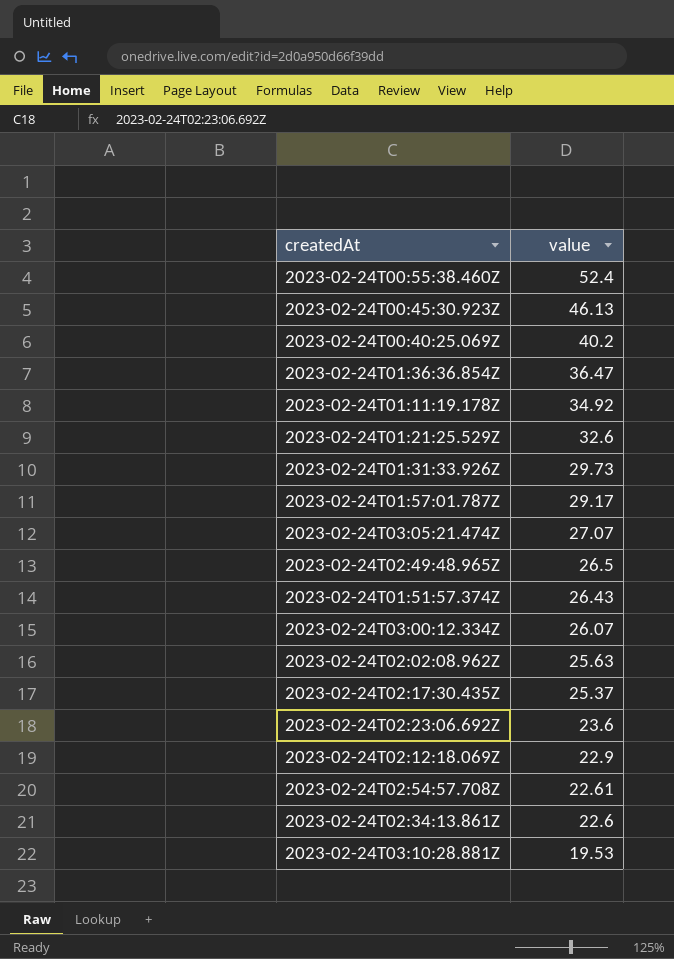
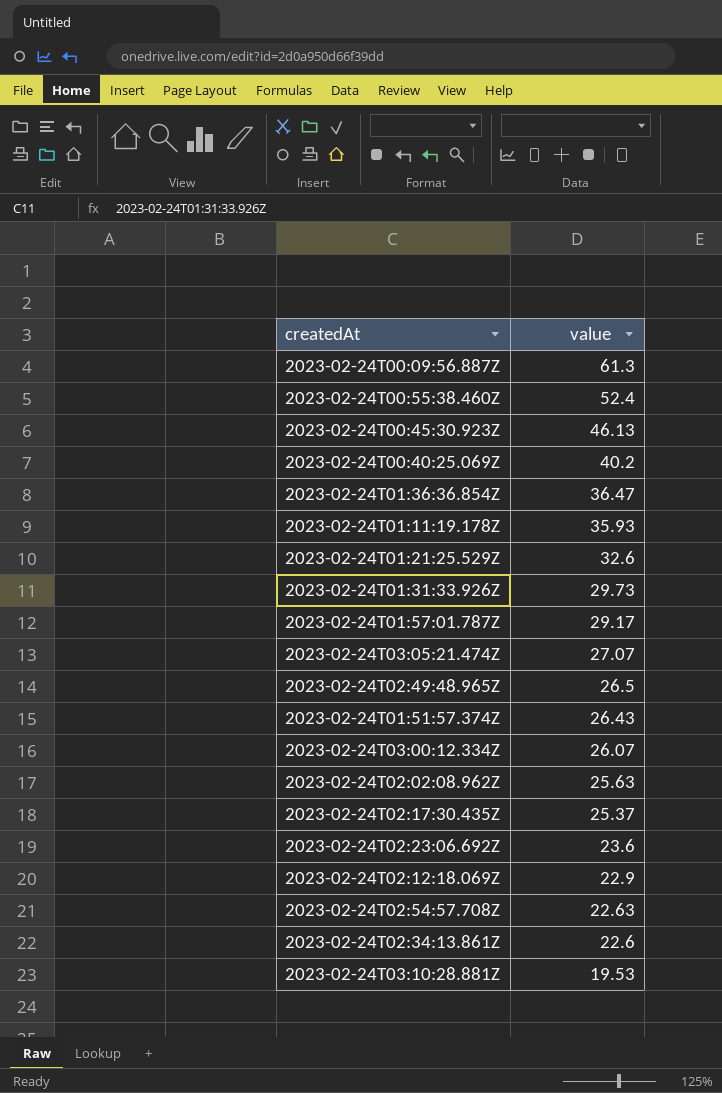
row 2023-02-24T00:09:56.887Z: none -> 61.3
2023-02-24T01:11:19.178Z | value: 34.92 -> 35.93
2023-02-24T02:54:57.708Z | value: 22.61 -> 22.63

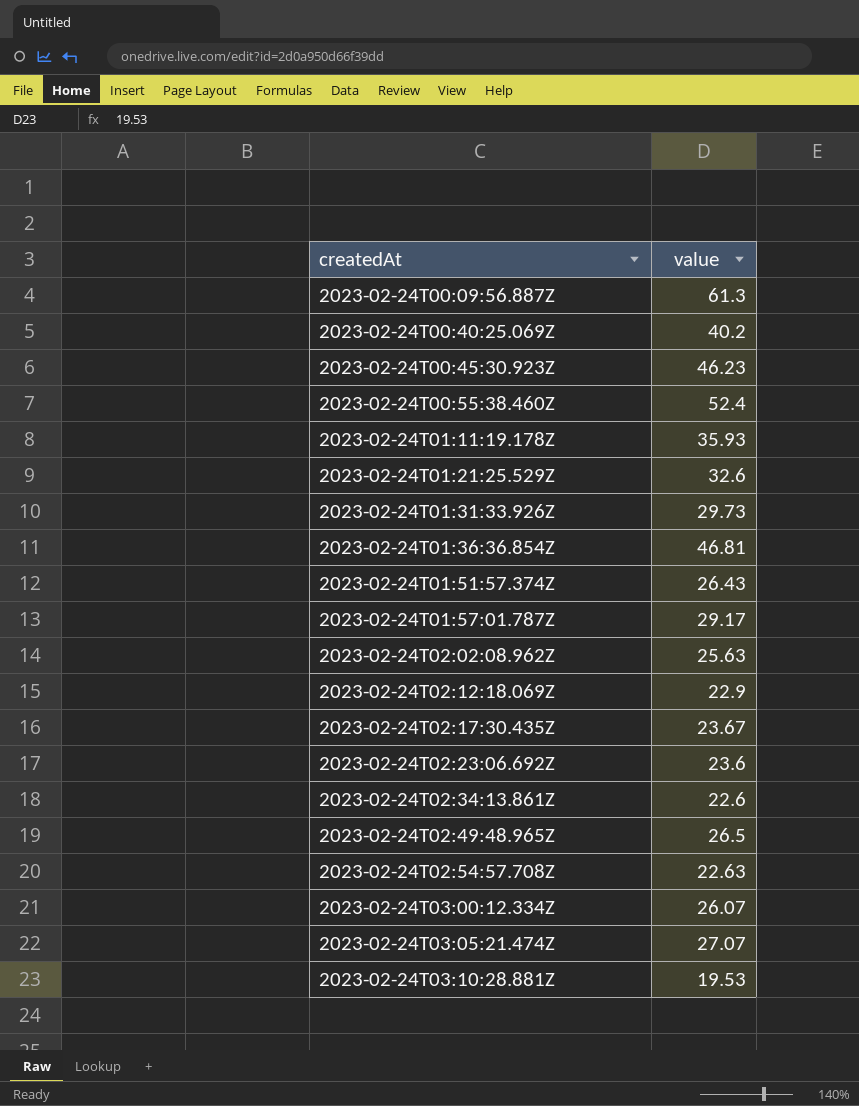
row order: value descending -> createdAt ascending
2023-02-24T00:45:30.923Z | value: 46.13 -> 46.23
2023-02-24T01:36:36.854Z | value: 36.47 -> 46.81
2023-02-24T02:17:30.435Z | value: 25.37 -> 23.67

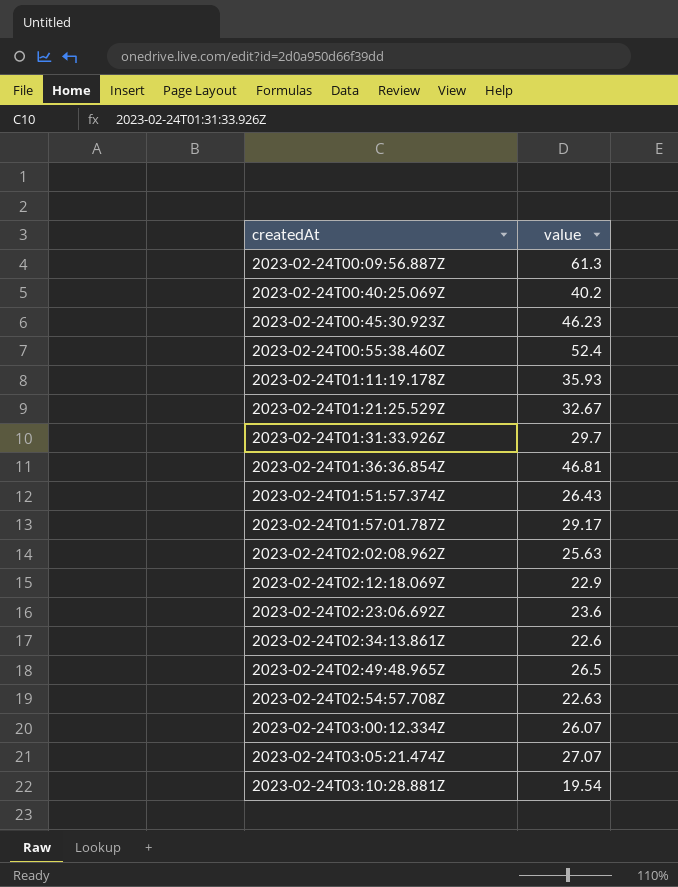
row 2023-02-24T02:17:30.435Z: 23.67 -> none
2023-02-24T01:21:25.529Z | value: 32.6 -> 32.67
2023-02-24T01:31:33.926Z | value: 29.73 -> 29.7
2023-02-24T03:10:28.881Z | value: 19.53 -> 19.54

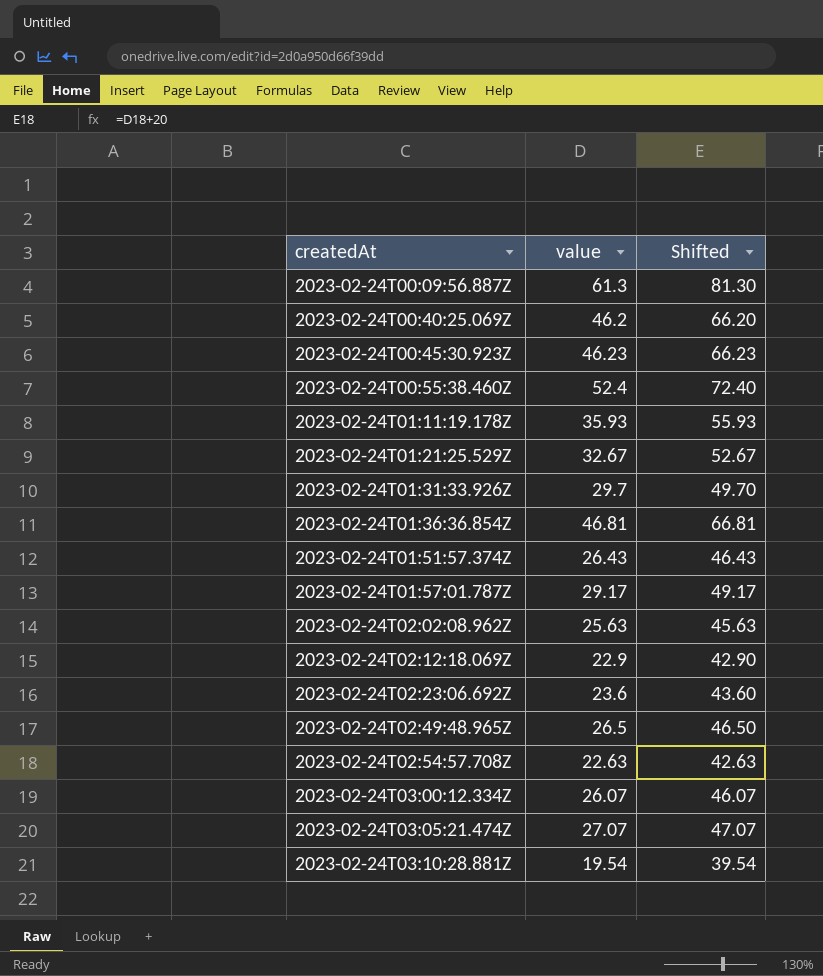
column Shifted | formula: none -> [value] + 20
row 2023-02-24T02:34:13.861Z: 22.6 -> none
2023-02-24T00:40:25.069Z | value: 40.2 -> 46.2

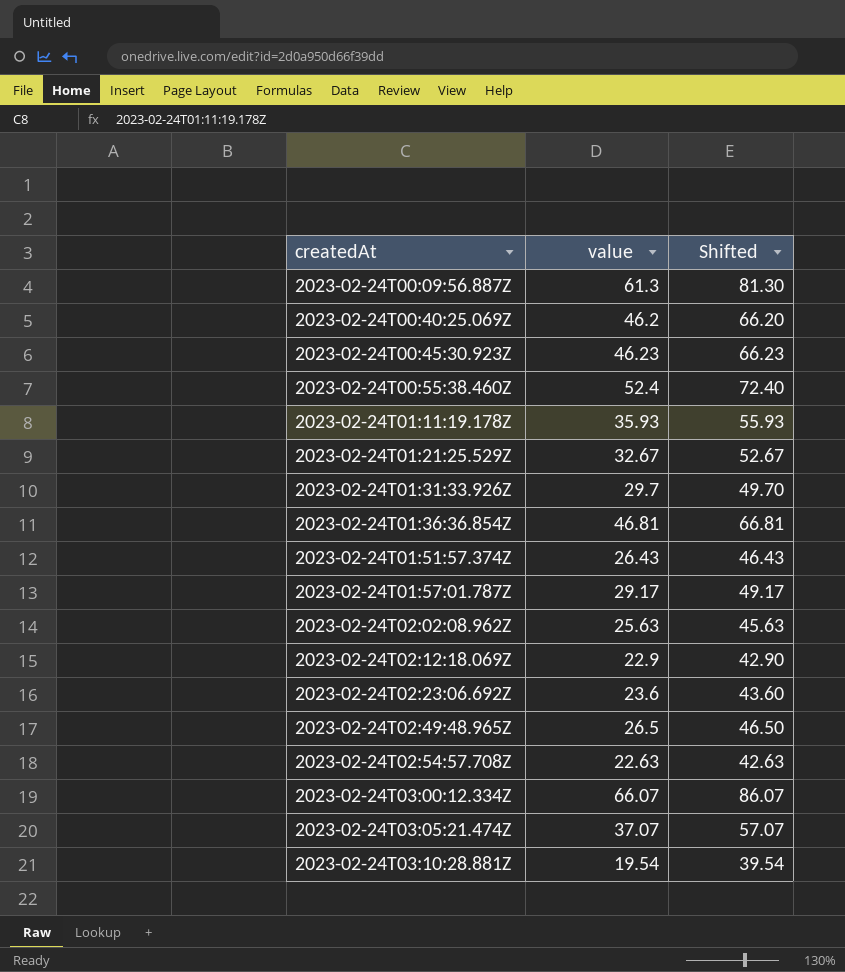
2023-02-24T03:00:12.334Z | value: 26.07 -> 66.07
2023-02-24T03:00:12.334Z | Shifted: 46.07 -> 86.07
2023-02-24T03:05:21.474Z | value: 27.07 -> 37.07
2023-02-24T03:05:21.474Z | Shifted: 47.07 -> 57.07

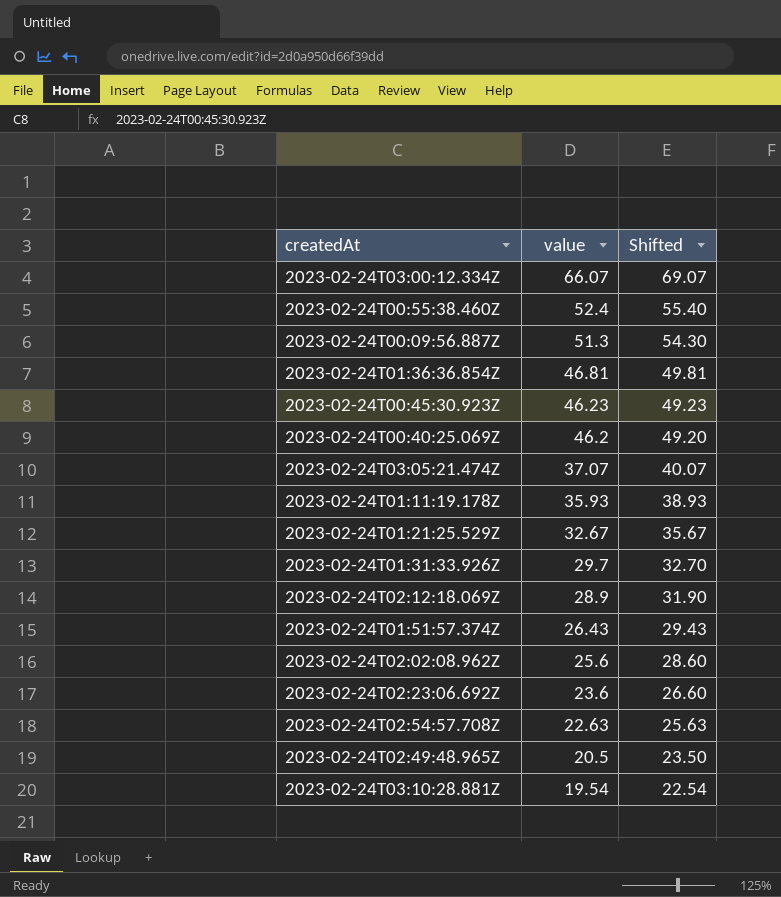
row order: createdAt ascending -> value descending
column Shifted | formula: [value] + 20 -> [value] + 3
row 2023-02-24T01:57:01.787Z: 29.17 | 49.17 -> none
2023-02-24T00:09:56.887Z | value: 61.3 -> 51.3
2023-02-24T02:12:18.069Z | value: 22.9 -> 28.9
2023-02-24T02:02:08.962Z | value: 25.63 -> 25.6
2023-02-24T02:49:48.965Z | value: 26.5 -> 20.5

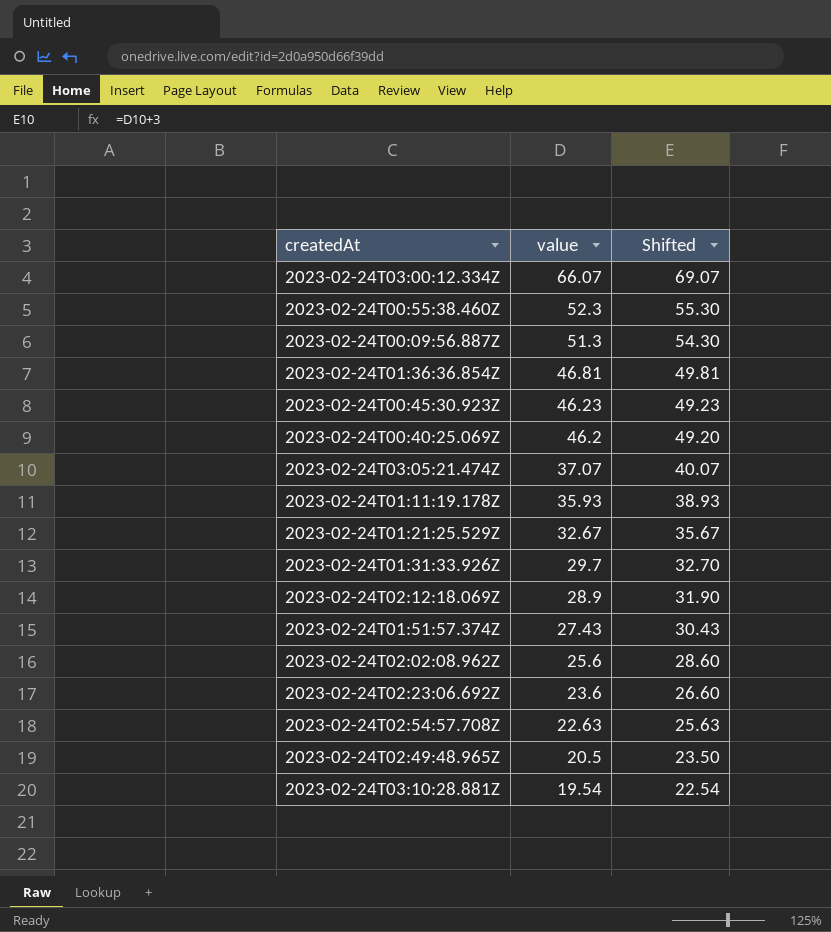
2023-02-24T00:55:38.460Z | value: 52.4 -> 52.3
2023-02-24T00:55:38.460Z | Shifted: 55.40 -> 55.30
2023-02-24T01:51:57.374Z | value: 26.43 -> 27.43
2023-02-24T01:51:57.374Z | Shifted: 29.43 -> 30.43

